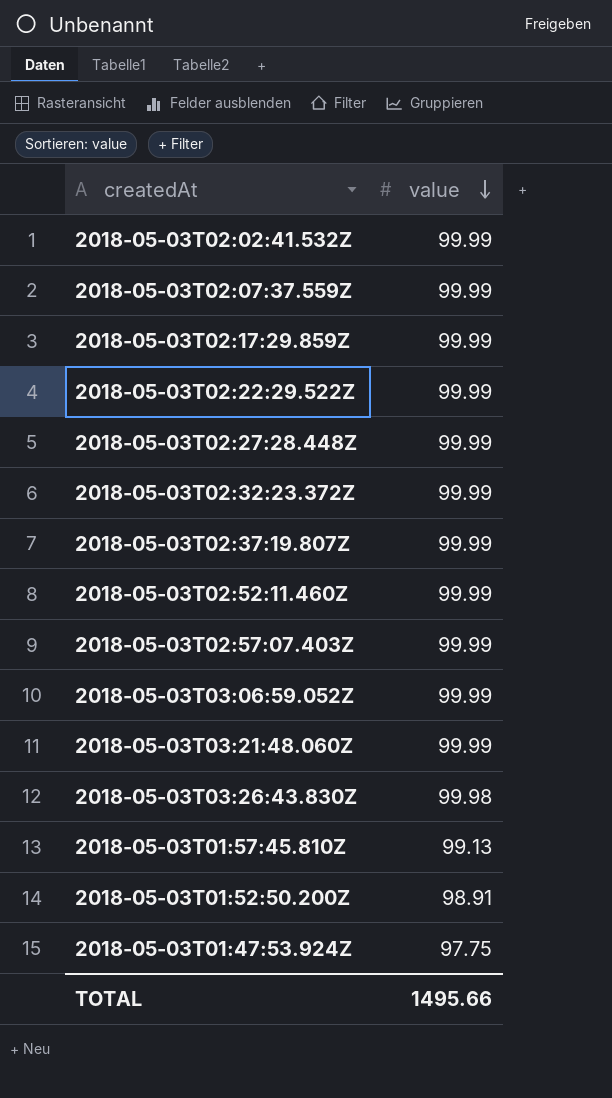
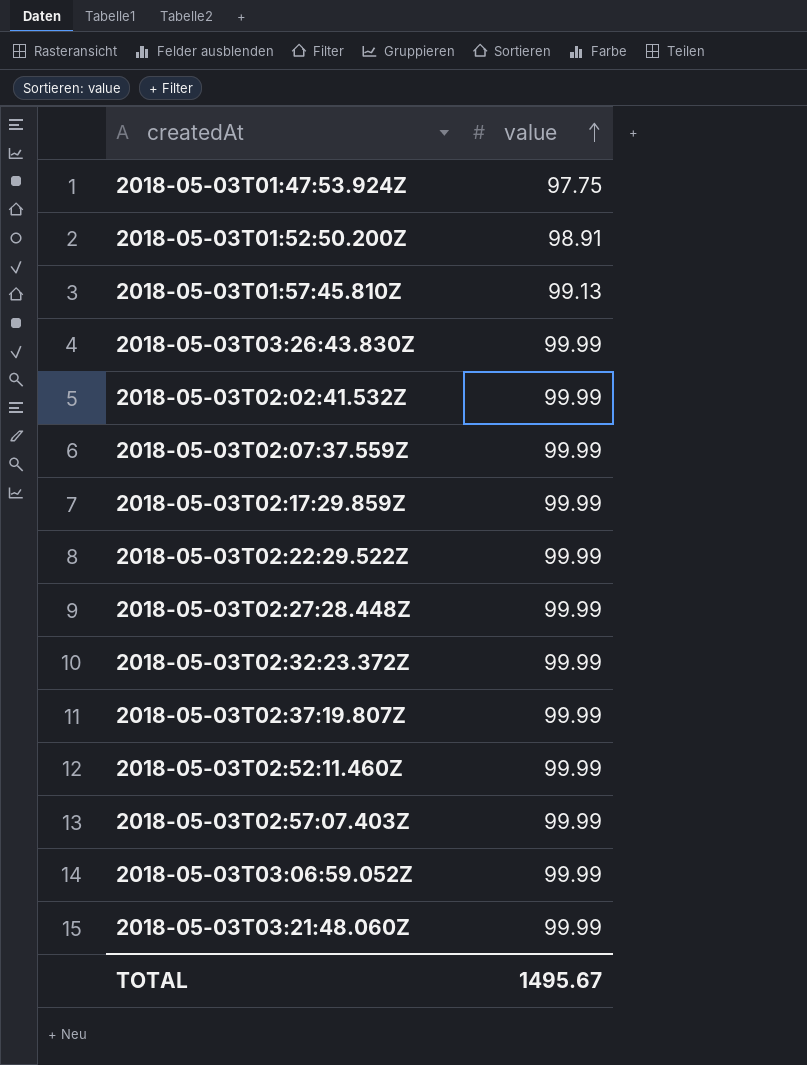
row order: value descending -> value ascending
2018-05-03T03:26:43.830Z | value: 99.98 -> 99.99
TOTAL | value: 1495.66 -> 1495.67

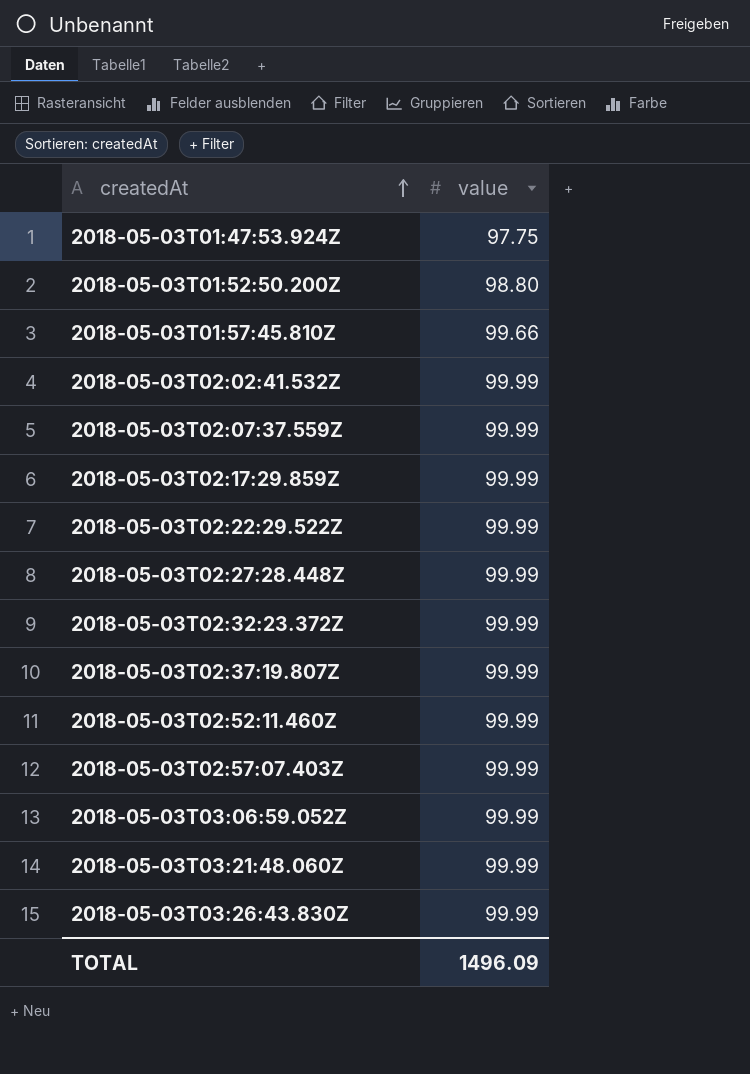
row order: value ascending -> createdAt ascending
2018-05-03T01:52:50.200Z | value: 98.91 -> 98.80
2018-05-03T01:57:45.810Z | value: 99.13 -> 99.66
TOTAL | value: 1495.67 -> 1496.09

